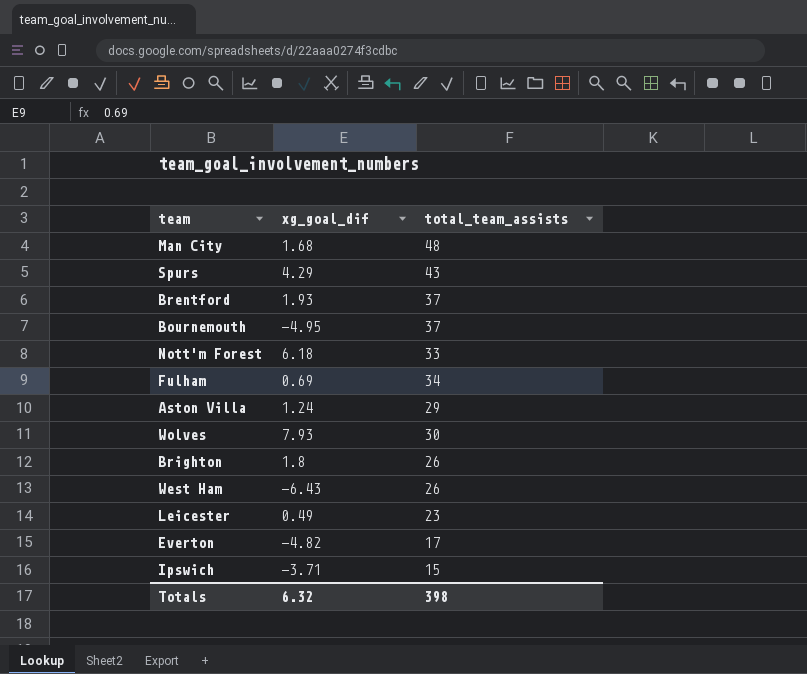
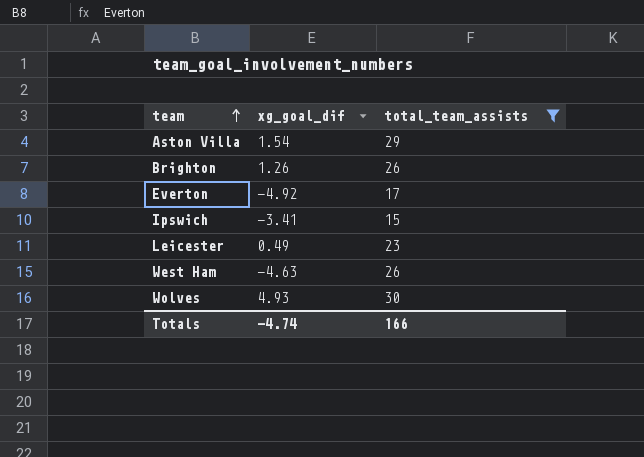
filter: none -> total_team_assists <= 30
row order: none -> team ascending
Aston Villa | xg_goal_dif: 1.24 -> 1.54
Brighton | xg_goal_dif: 1.8 -> 1.26
Everton | xg_goal_dif: -4.82 -> -4.92
Ipswich | xg_goal_dif: -3.71 -> -3.41
West Ham | xg_goal_dif: -6.43 -> -4.63
Wolves | xg_goal_dif: 7.93 -> 4.93
Totals | xg_goal_dif: 6.32 -> -4.74
Totals | total_team_assists: 398 -> 166

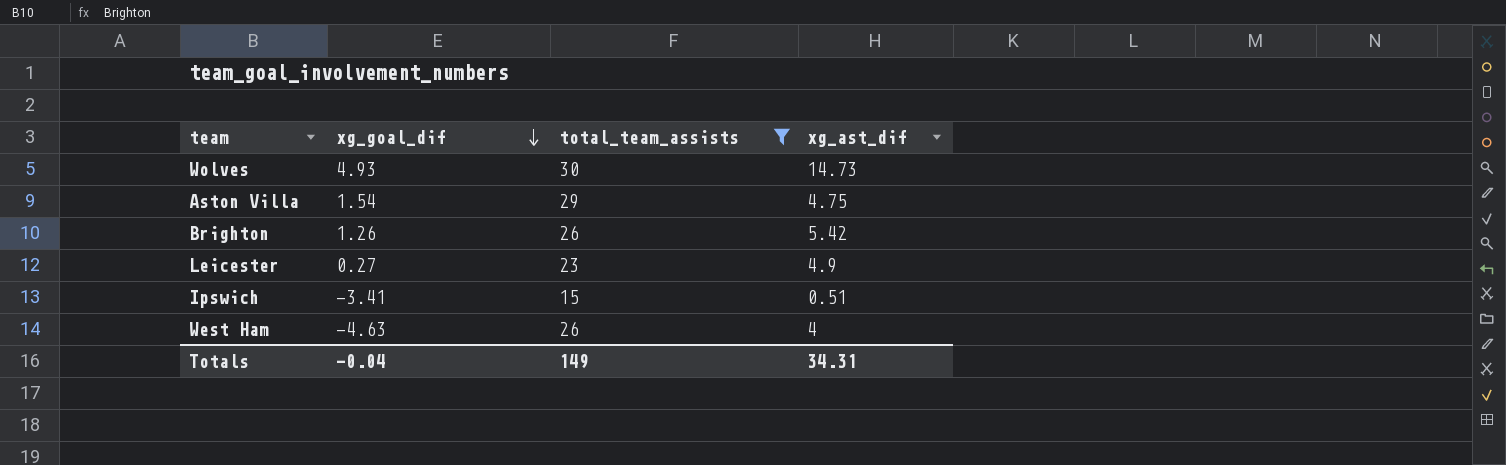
row order: team ascending -> xg_goal_dif descending
column xg_ast_dif | position: none -> 4
row Everton: -4.92 | 17 -> none
Leicester | xg_goal_dif: 0.49 -> 0.27
Totals | xg_goal_dif: -4.74 -> -0.04
Totals | total_team_assists: 166 -> 149

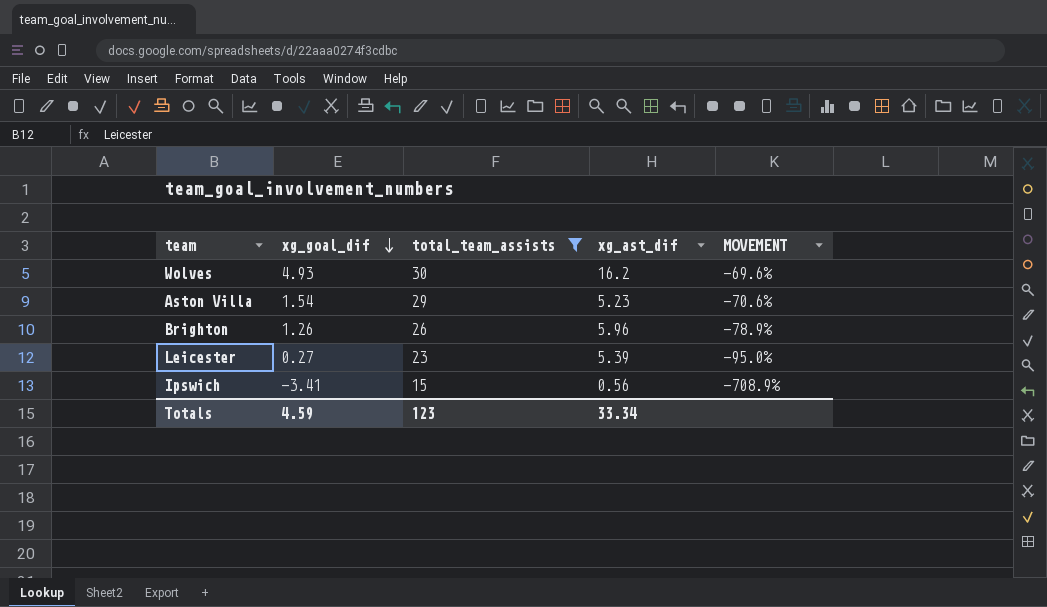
column MOVEMENT | formula: none -> ([xg_goal_dif] - [xg_ast_dif]) / [xg_ast_dif]
row West Ham: -4.63 | 26 | 4 -> none
Wolves | xg_ast_dif: 14.73 -> 16.2
Aston Villa | xg_ast_dif: 4.75 -> 5.23
Brighton | xg_ast_dif: 5.42 -> 5.96
Leicester | xg_ast_dif: 4.9 -> 5.39
Ipswich | xg_ast_dif: 0.51 -> 0.56
Totals | xg_goal_dif: -0.04 -> 4.59
Totals | total_team_assists: 149 -> 123
Totals | xg_ast_dif: 34.31 -> 33.34

